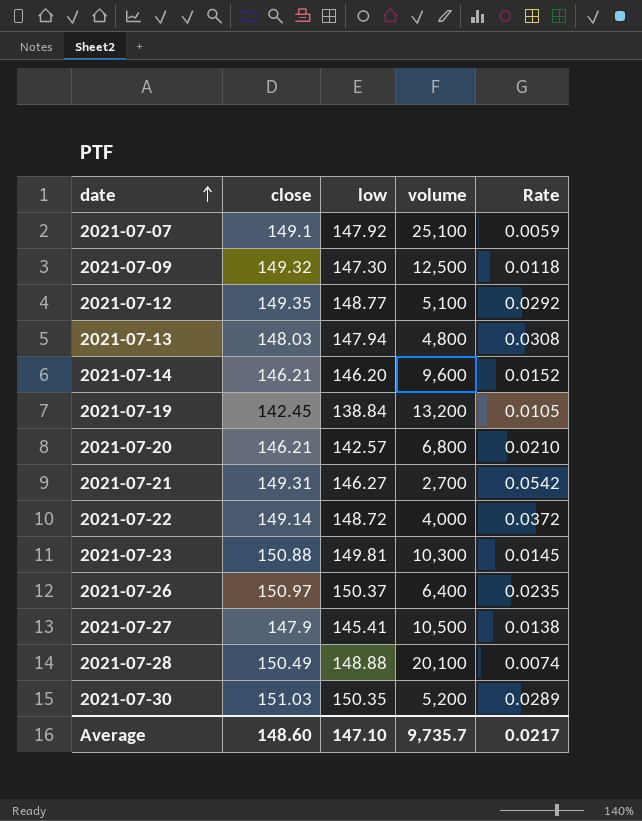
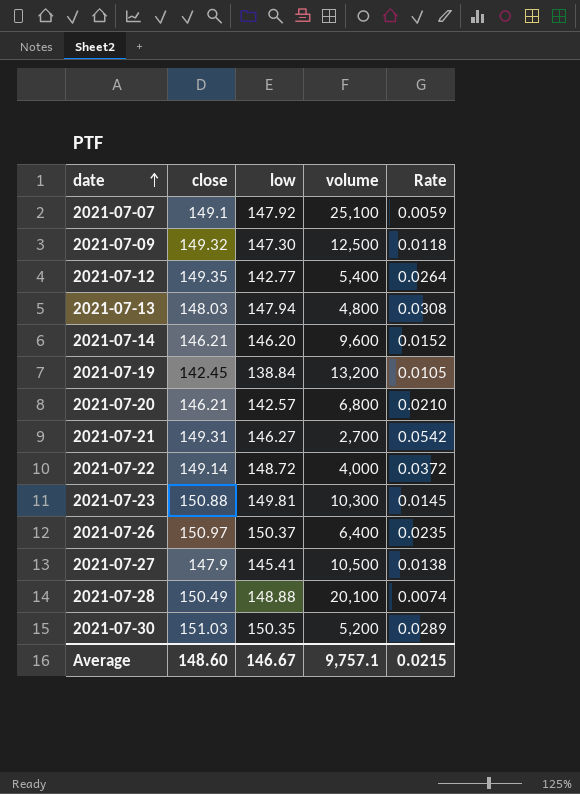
2021-07-12 | low: 148.77 -> 142.77
2021-07-12 | volume: 5,100 -> 5,400
2021-07-12 | Rate: 0.0292 -> 0.0264
Average | low: 147.10 -> 146.67
Average | volume: 9,735.7 -> 9,757.1
Average | Rate: 0.0217 -> 0.0215

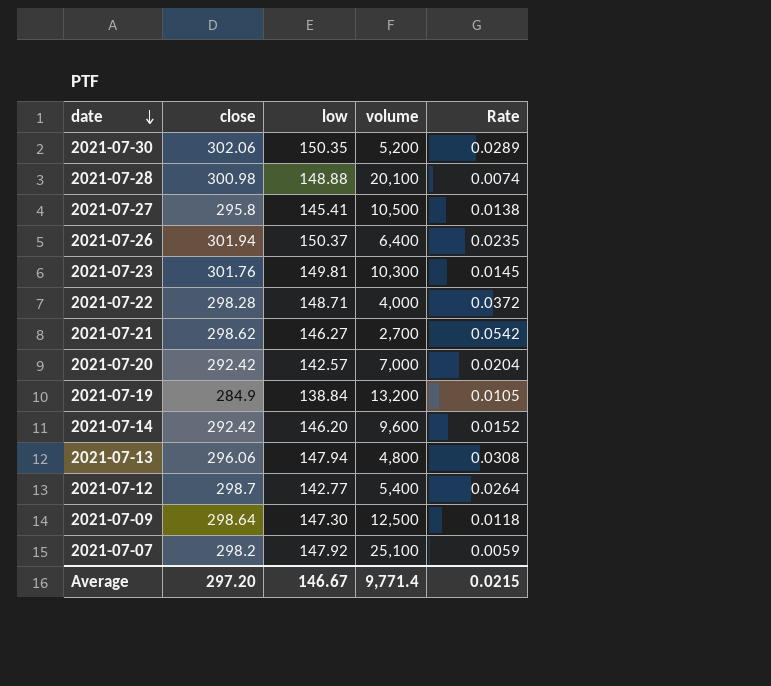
row order: date ascending -> date descending
2021-07-30 | close: 151.03 -> 302.06
2021-07-28 | close: 150.49 -> 300.98
2021-07-27 | close: 147.9 -> 295.8
2021-07-26 | close: 150.97 -> 301.94
2021-07-23 | close: 150.88 -> 301.76
2021-07-22 | close: 149.14 -> 298.28
2021-07-22 | low: 148.72 -> 148.71
2021-07-21 | close: 149.31 -> 298.62
2021-07-20 | close: 146.21 -> 292.42
2021-07-20 | volume: 6,800 -> 7,000
2021-07-20 | Rate: 0.0210 -> 0.0204
2021-07-19 | close: 142.45 -> 284.9
2021-07-14 | close: 146.21 -> 292.42
2021-07-13 | close: 148.03 -> 296.06
2021-07-12 | close: 149.35 -> 298.7
2021-07-09 | close: 149.32 -> 298.64
2021-07-07 | close: 149.1 -> 298.2
Average | close: 148.60 -> 297.20
Average | volume: 9,757.1 -> 9,771.4

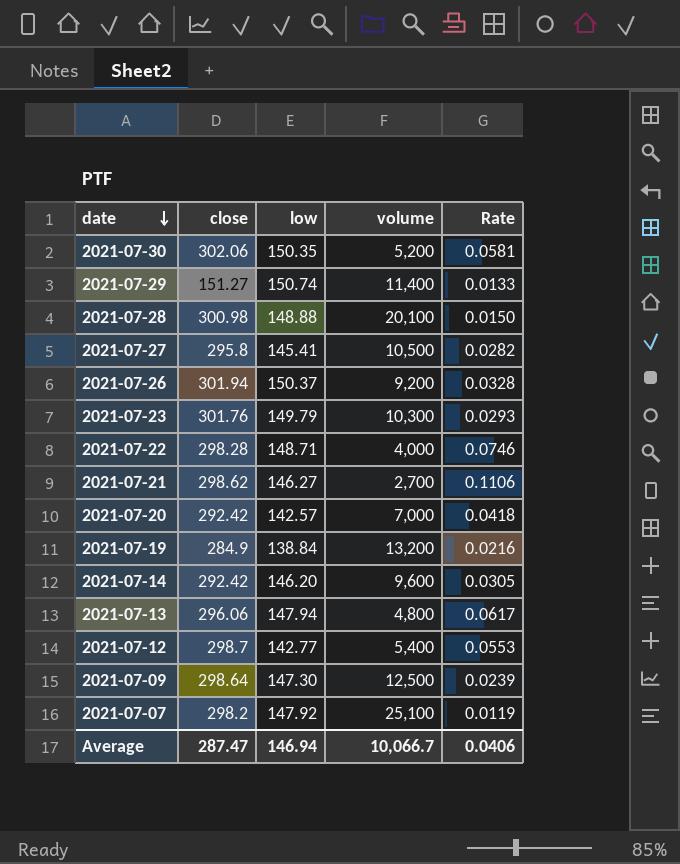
column Rate | formula: [low] / [volume] -> [close] / [volume]
row 2021-07-29: none -> 151.27 | 150.74 | 11,400 | 0.0133
2021-07-26 | volume: 6,400 -> 9,200
2021-07-23 | low: 149.81 -> 149.79
Average | close: 297.20 -> 287.47
Average | low: 146.67 -> 146.94
Average | volume: 9,771.4 -> 10,066.7
Average | Rate: 0.0215 -> 0.0406

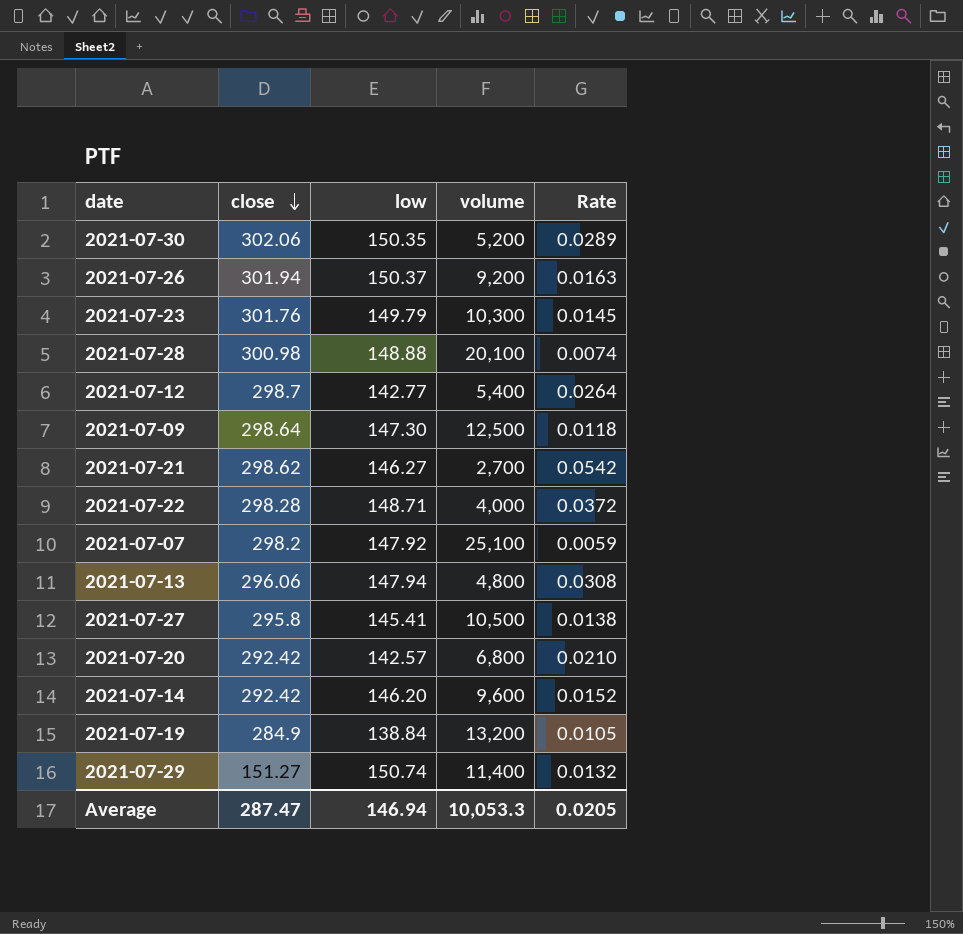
row order: date descending -> close descending
column Rate | formula: [close] / [volume] -> [low] / [volume]
2021-07-20 | volume: 7,000 -> 6,800
Average | volume: 10,066.7 -> 10,053.3
Average | Rate: 0.0406 -> 0.0205

